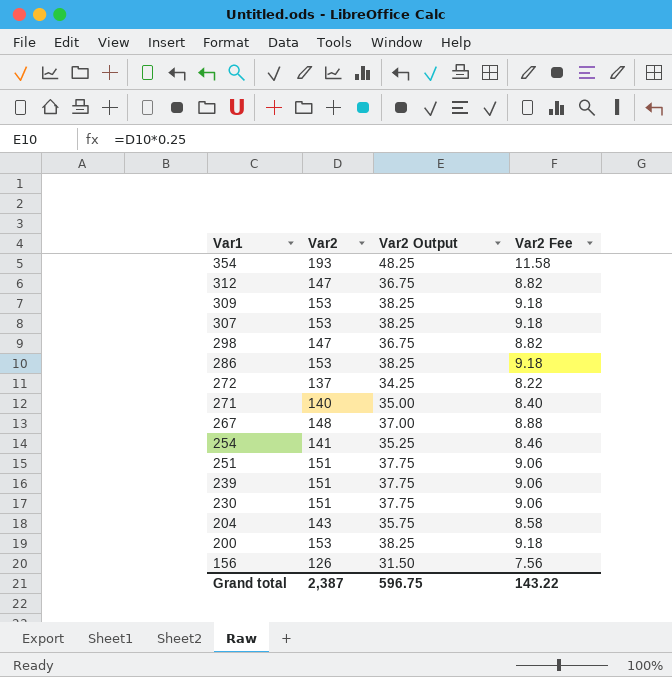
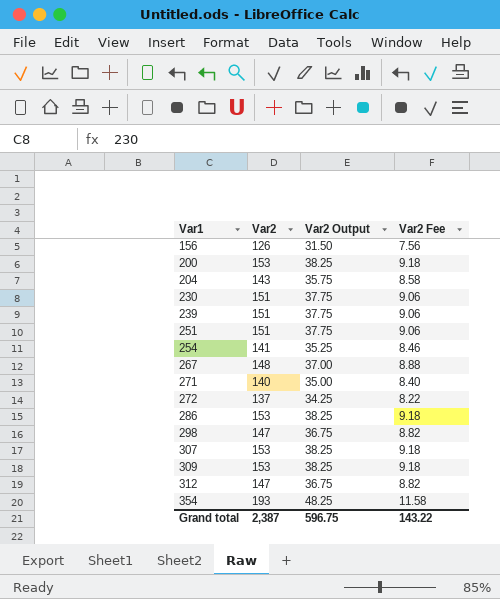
row order: Var1 descending -> Var1 ascending

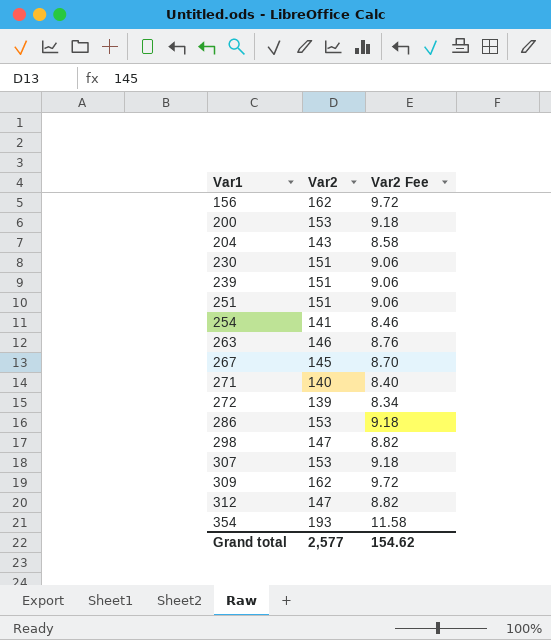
column Var2 Output | formula: [Var2] * 0.25 -> none
156 | Var2: 126 -> 162
156 | Var2 Fee: 7.56 -> 9.72
row 263: none -> 146 | 8.76
267 | Var2: 148 -> 145
267 | Var2 Fee: 8.88 -> 8.70
272 | Var2: 137 -> 139
272 | Var2 Fee: 8.22 -> 8.34
309 | Var2: 153 -> 162
309 | Var2 Fee: 9.18 -> 9.72
Grand total | Var2: 2,387 -> 2,577
Grand total | Var2 Fee: 143.22 -> 154.62

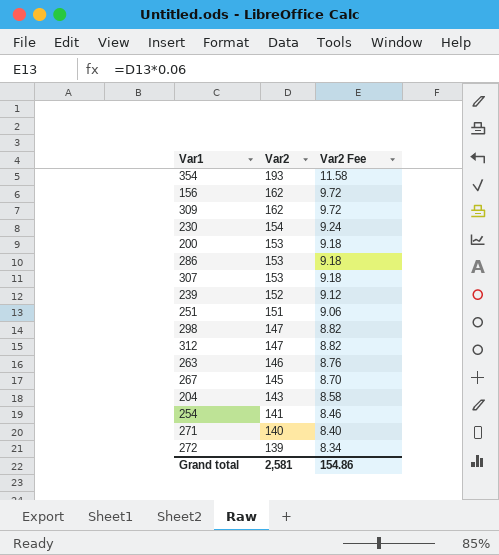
row order: Var1 ascending -> Var2 descending
230 | Var2: 151 -> 154
230 | Var2 Fee: 9.06 -> 9.24
239 | Var2: 151 -> 152
239 | Var2 Fee: 9.06 -> 9.12
Grand total | Var2: 2,577 -> 2,581
Grand total | Var2 Fee: 154.62 -> 154.86

